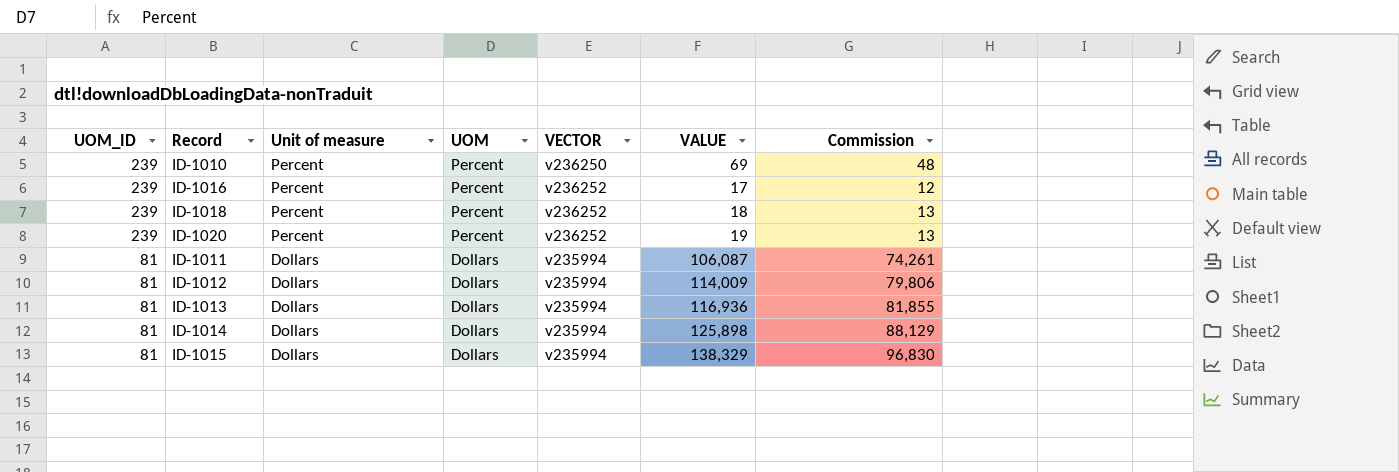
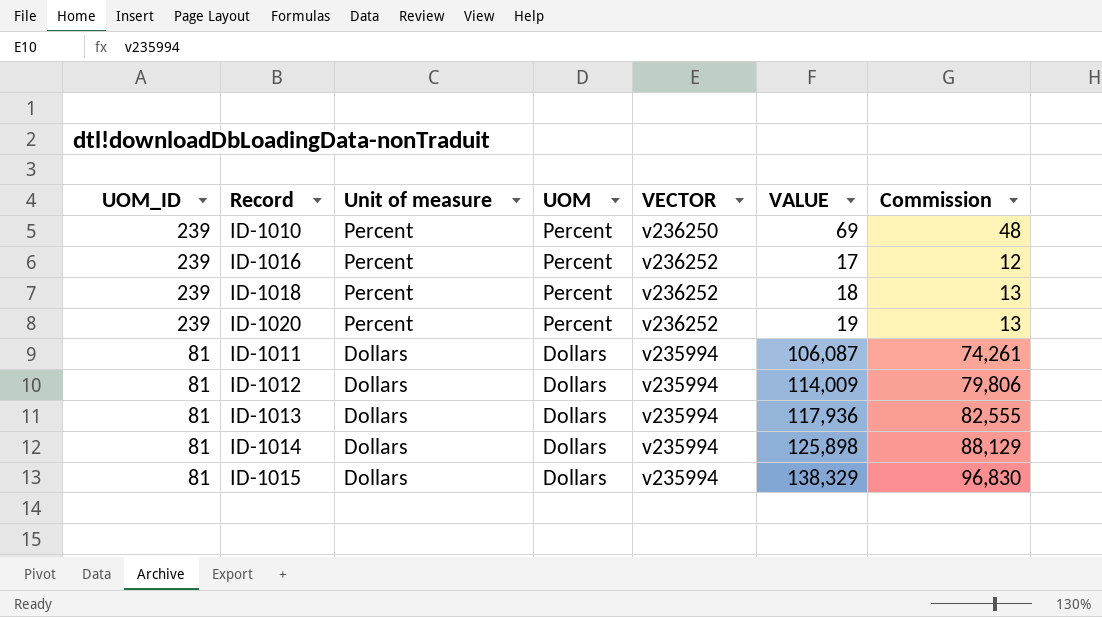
ID-1013 | VALUE: 116,936 -> 117,936
ID-1013 | Commission: 81,855 -> 82,555

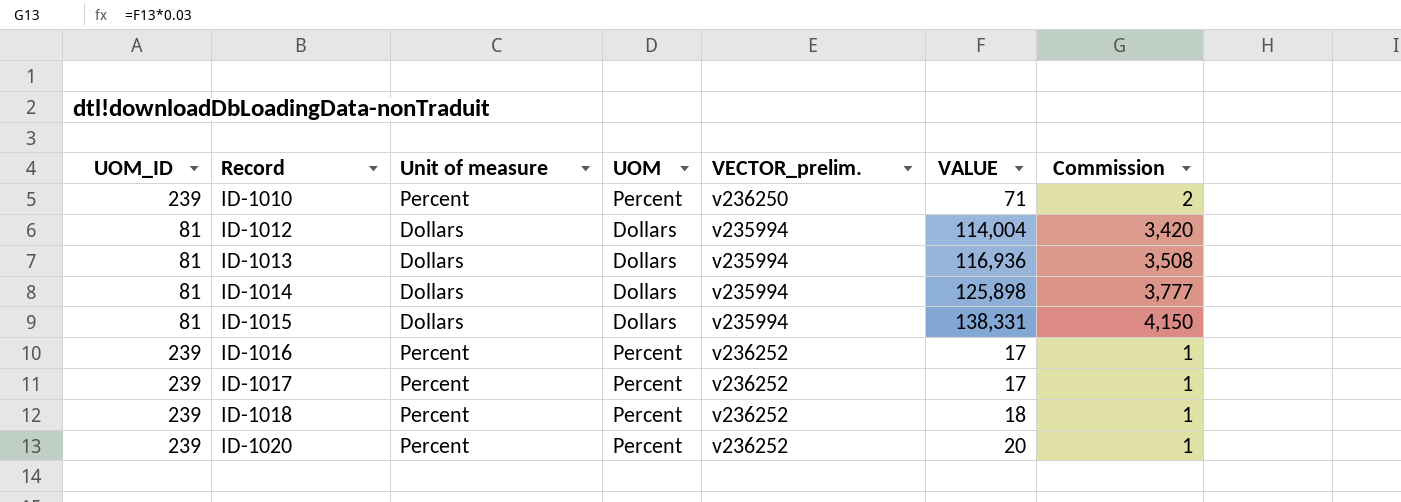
row order: UOM_ID descending -> Record ascending
column name: VECTOR -> VECTOR_prelim.
column Commission | formula: [VALUE] * 0.7 -> [VALUE] * 0.03
row ID-1011: 81 | Dollars | Dollars | v235994 | 106,087 | 74,261 -> none
ID-1010 | VALUE: 69 -> 71
ID-1012 | VALUE: 114,009 -> 114,004
ID-1013 | VALUE: 117,936 -> 116,936
ID-1015 | VALUE: 138,329 -> 138,331
row ID-1017: none -> 239 | Percent | Percent | v236252 | 17 | 1
ID-1020 | VALUE: 19 -> 20

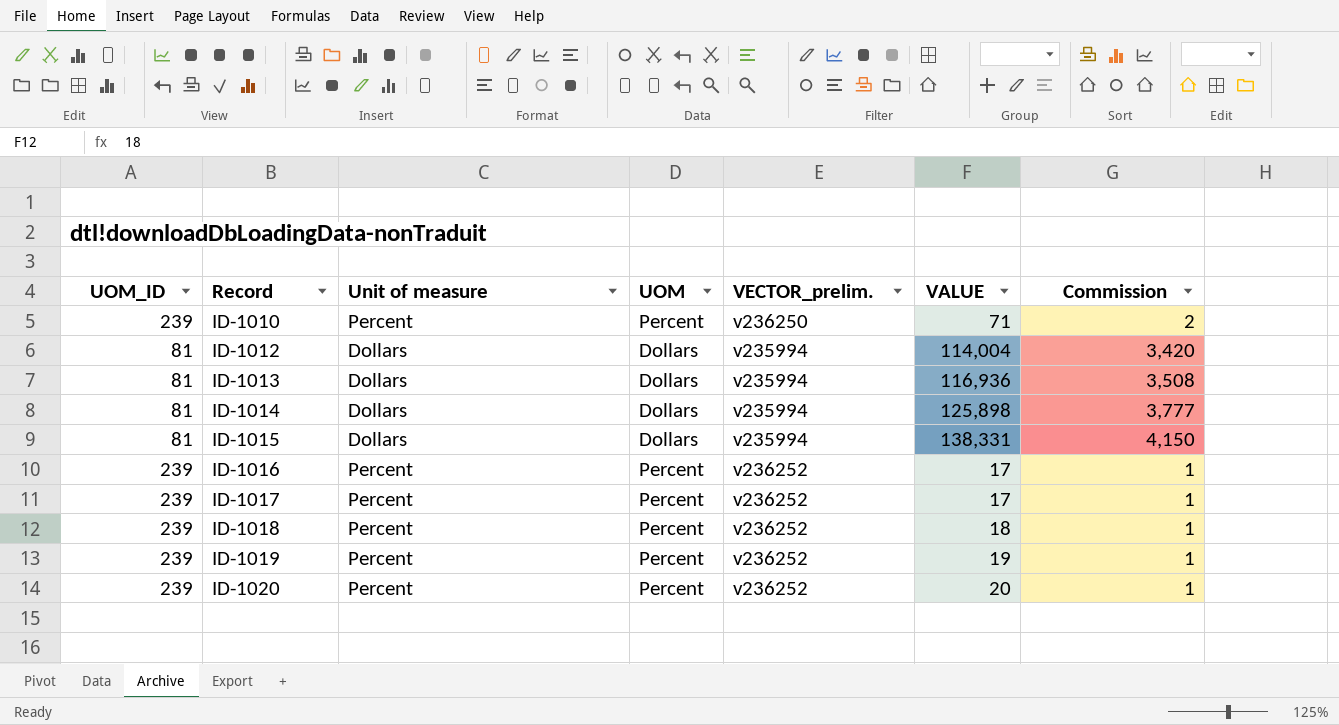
row ID-1019: none -> 239 | Percent | Percent | v236252 | 19 | 1

